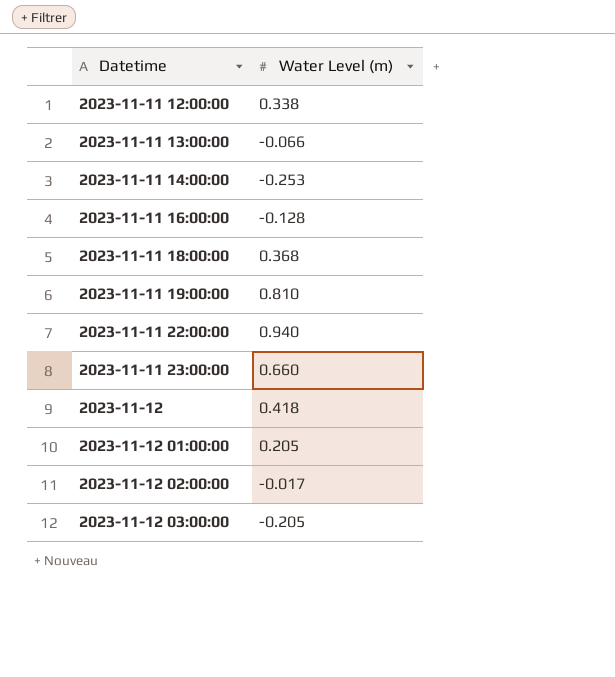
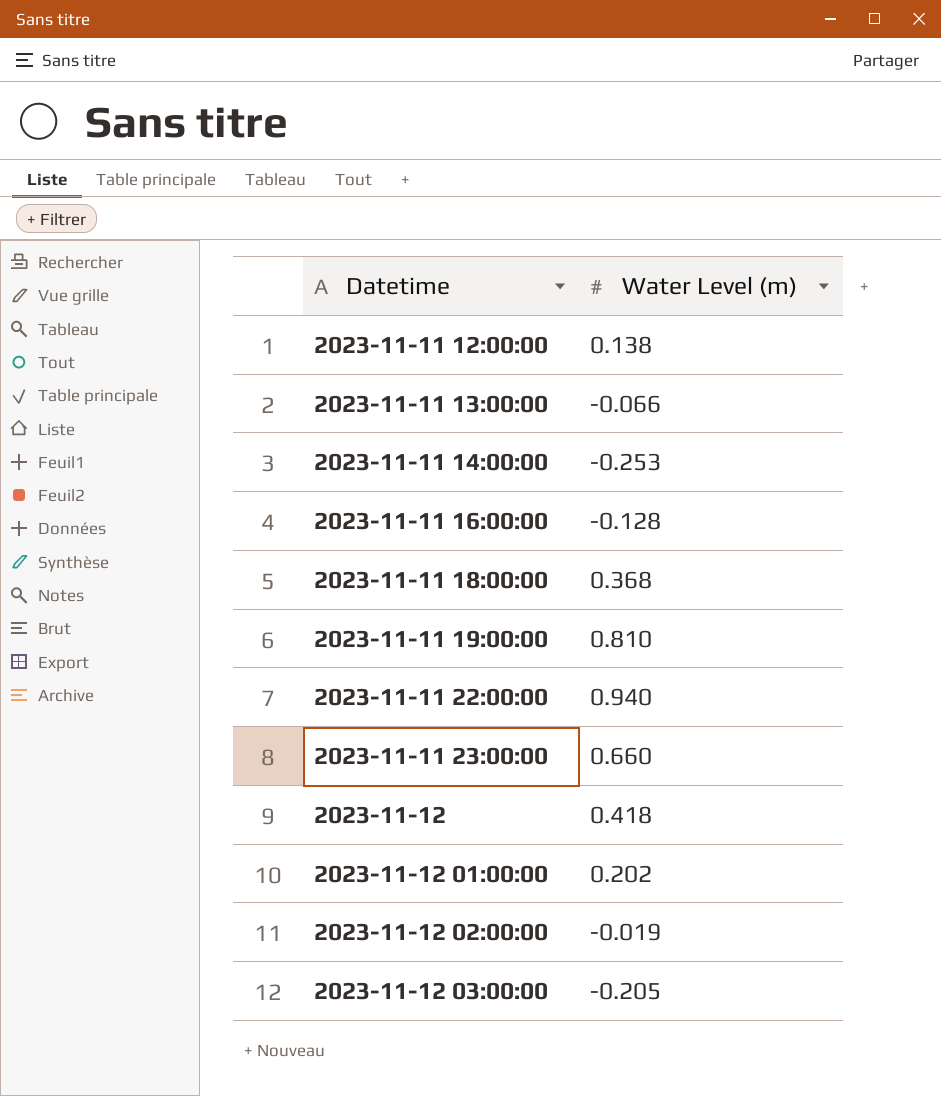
2023-11-11 12:00:00 | Water Level (m): 0.338 -> 0.138
2023-11-12 01:00:00 | Water Level (m): 0.205 -> 0.202
2023-11-12 02:00:00 | Water Level (m): -0.017 -> -0.019

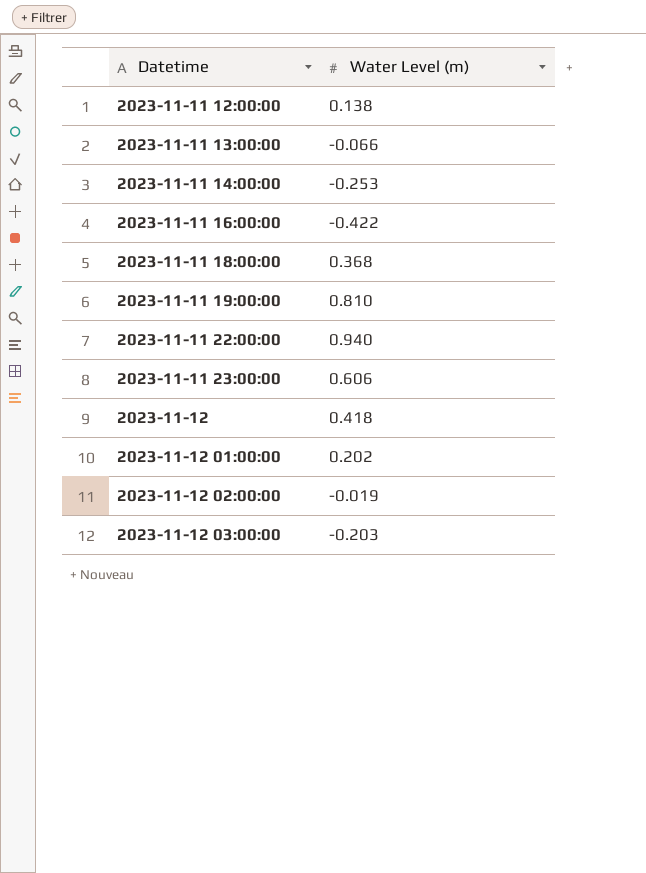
2023-11-11 16:00:00 | Water Level (m): -0.128 -> -0.422
2023-11-11 23:00:00 | Water Level (m): 0.660 -> 0.606
2023-11-12 03:00:00 | Water Level (m): -0.205 -> -0.203

